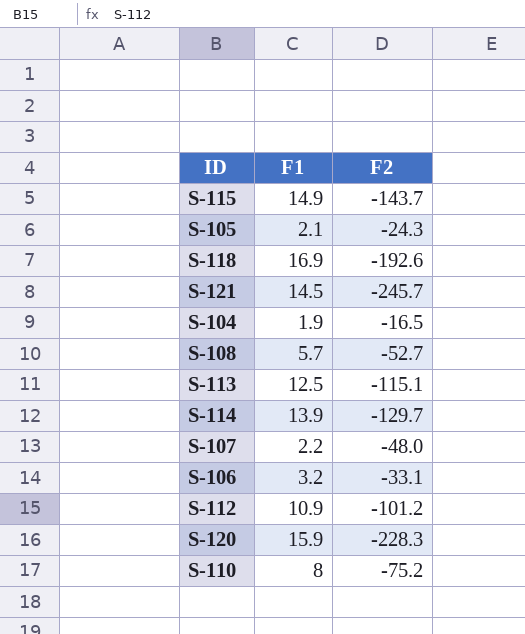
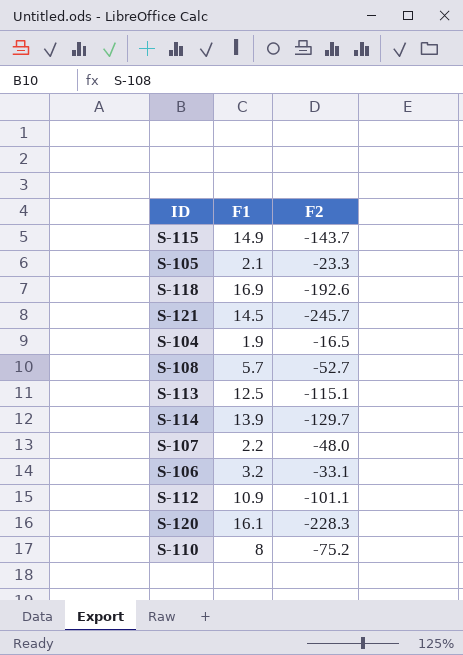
S-105 | F2: -24.3 -> -23.3
S-112 | F2: -101.2 -> -101.1
S-120 | F1: 15.9 -> 16.1

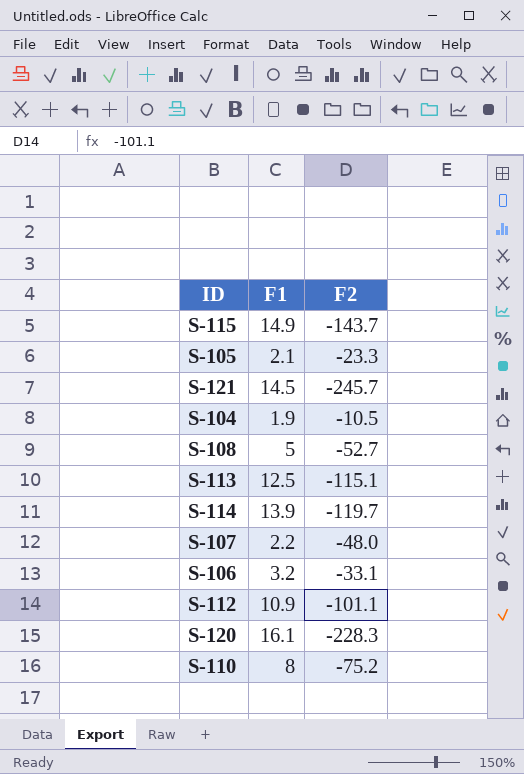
row S-118: 16.9 | -192.6 -> none
S-104 | F2: -16.5 -> -10.5
S-108 | F1: 5.7 -> 5
S-114 | F2: -129.7 -> -119.7

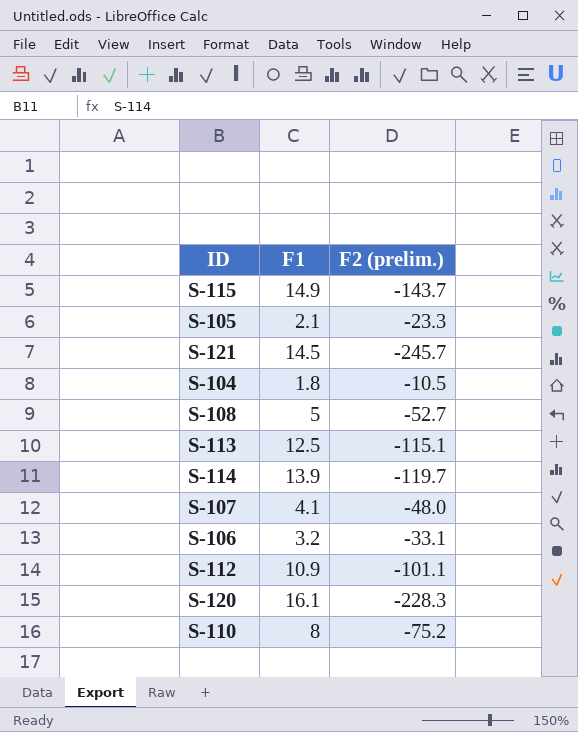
column name: F2 -> F2 (prelim.)
S-104 | F1: 1.9 -> 1.8
S-107 | F1: 2.2 -> 4.1

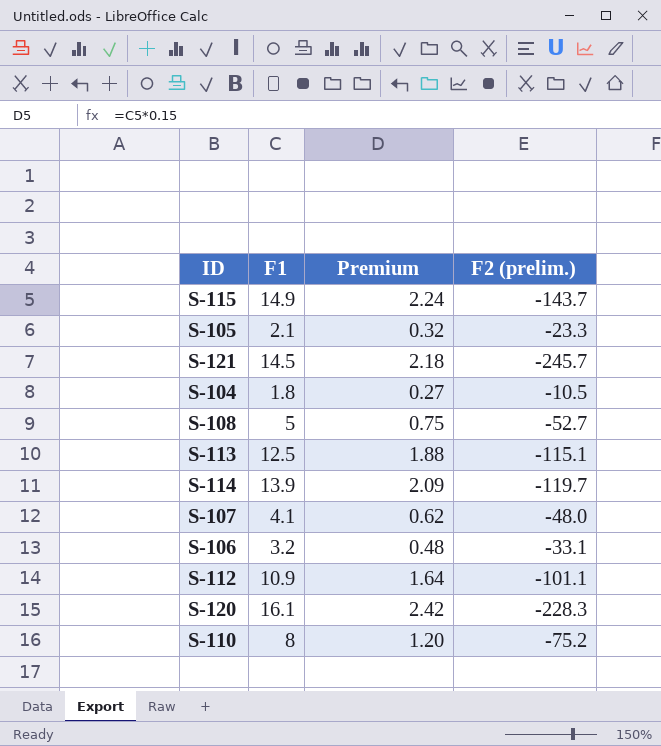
column Premium | formula: none -> [F1] * 0.15

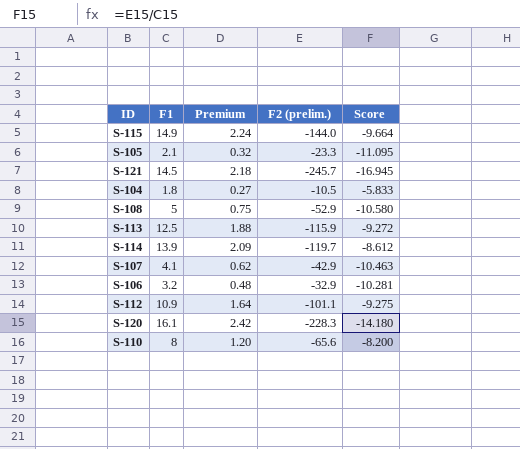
column Score | formula: none -> [F2 (prelim.)] / [F1]
S-115 | F2 (prelim.): -143.7 -> -144.0
S-108 | F2 (prelim.): -52.7 -> -52.9
S-113 | F2 (prelim.): -115.1 -> -115.9
S-107 | F2 (prelim.): -48.0 -> -42.9
S-106 | F2 (prelim.): -33.1 -> -32.9
S-110 | F2 (prelim.): -75.2 -> -65.6

